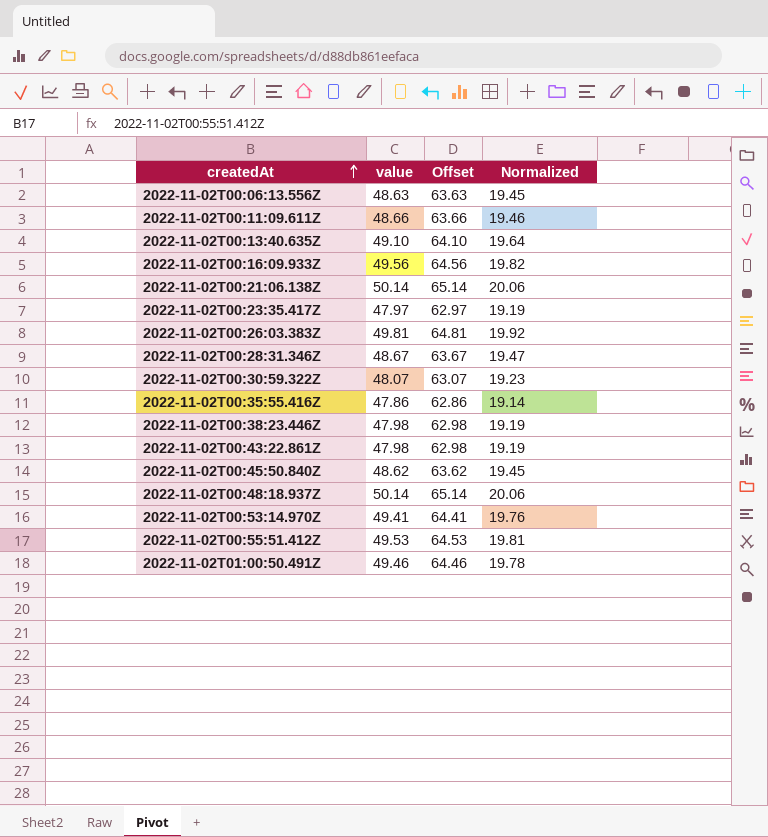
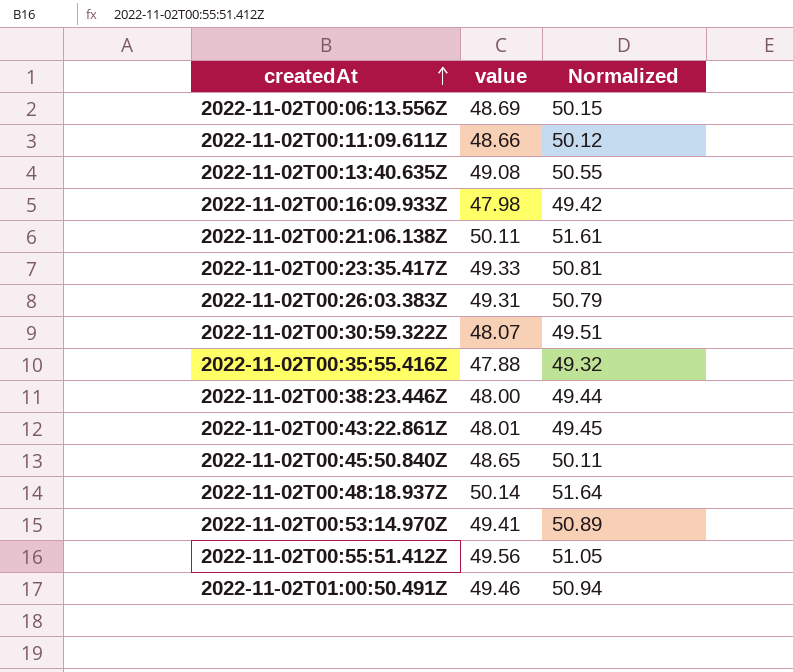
column Offset | formula: [value] + 15 -> none
column Normalized | formula: [value] * 0.4 -> [value] * 1.03
row 2022-11-02T00:28:31.346Z: 48.67 | 63.67 | 19.47 -> none
2022-11-02T00:06:13.556Z | value: 48.63 -> 48.69
2022-11-02T00:13:40.635Z | value: 49.10 -> 49.08
2022-11-02T00:16:09.933Z | value: 49.56 -> 47.98
2022-11-02T00:21:06.138Z | value: 50.14 -> 50.11
2022-11-02T00:23:35.417Z | value: 47.97 -> 49.33
2022-11-02T00:26:03.383Z | value: 49.81 -> 49.31
2022-11-02T00:35:55.416Z | value: 47.86 -> 47.88
2022-11-02T00:38:23.446Z | value: 47.98 -> 48.00
2022-11-02T00:43:22.861Z | value: 47.98 -> 48.01
2022-11-02T00:45:50.840Z | value: 48.62 -> 48.65
2022-11-02T00:55:51.412Z | value: 49.53 -> 49.56

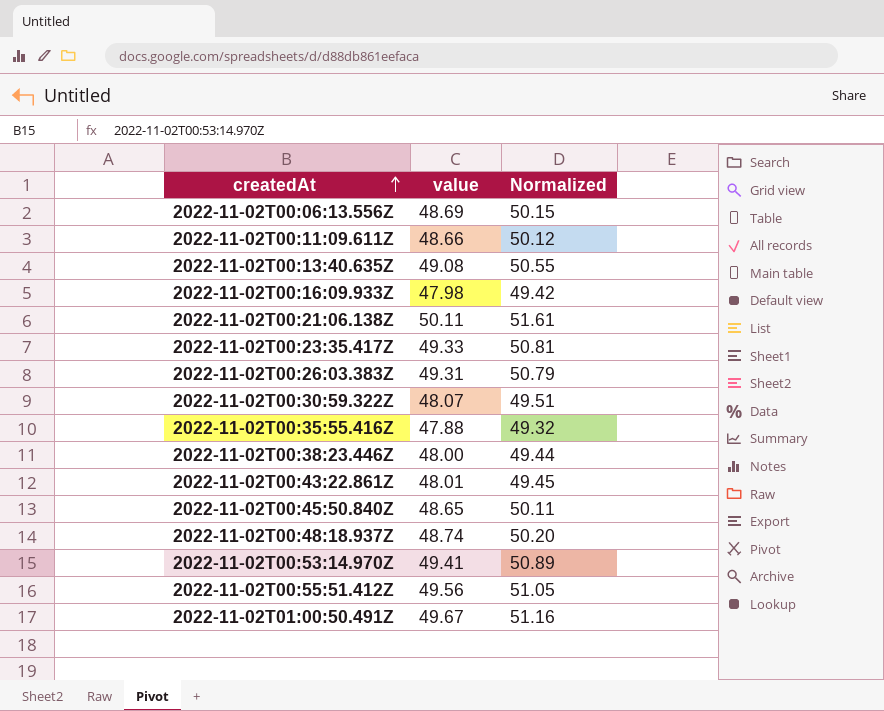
2022-11-02T00:48:18.937Z | value: 50.14 -> 48.74
2022-11-02T00:48:18.937Z | Normalized: 51.64 -> 50.20
2022-11-02T01:00:50.491Z | value: 49.46 -> 49.67
2022-11-02T01:00:50.491Z | Normalized: 50.94 -> 51.16

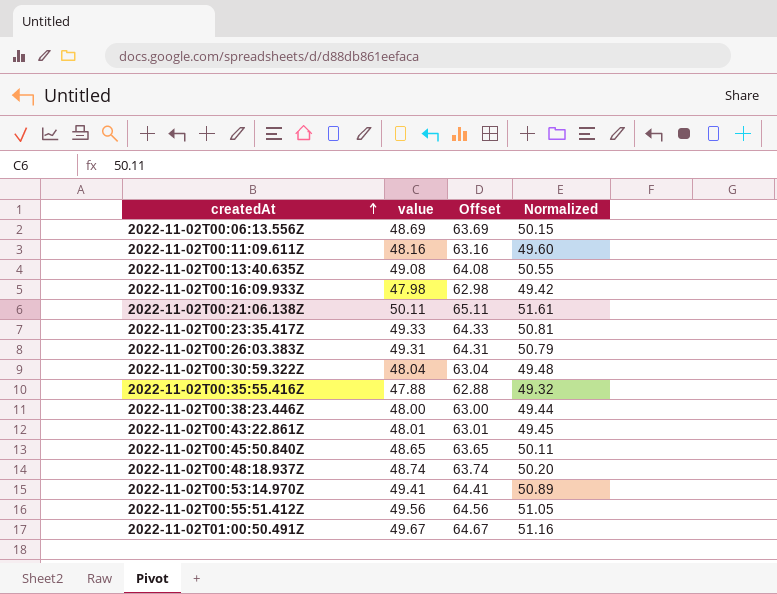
column Offset | formula: none -> [value] + 15
2022-11-02T00:11:09.611Z | value: 48.66 -> 48.16
2022-11-02T00:11:09.611Z | Normalized: 50.12 -> 49.60
2022-11-02T00:30:59.322Z | value: 48.07 -> 48.04
2022-11-02T00:30:59.322Z | Normalized: 49.51 -> 49.48

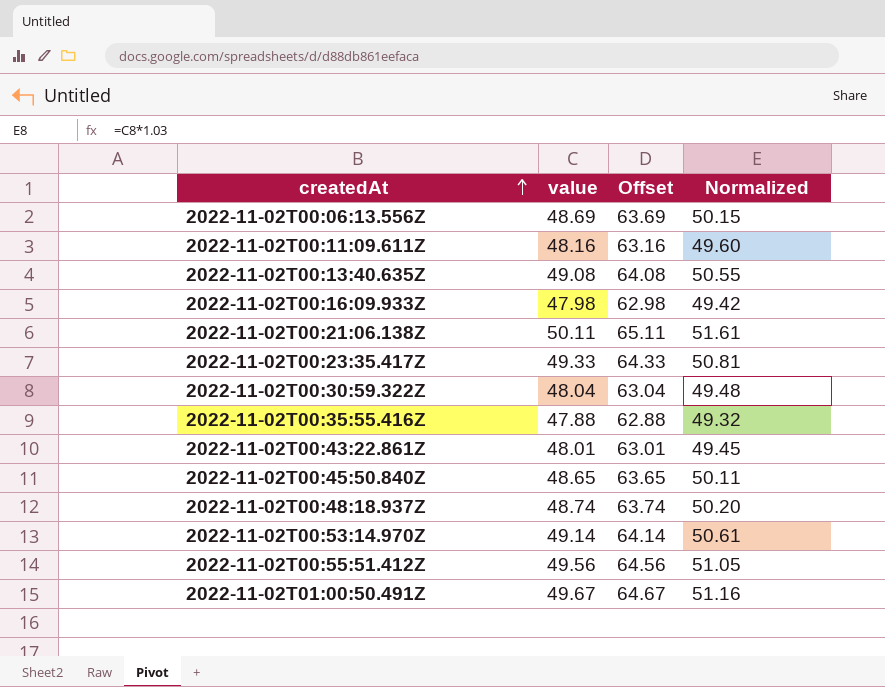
row 2022-11-02T00:26:03.383Z: 49.31 | 64.31 | 50.79 -> none
row 2022-11-02T00:38:23.446Z: 48.00 | 63.00 | 49.44 -> none
2022-11-02T00:53:14.970Z | value: 49.41 -> 49.14
2022-11-02T00:53:14.970Z | Offset: 64.41 -> 64.14
2022-11-02T00:53:14.970Z | Normalized: 50.89 -> 50.61

